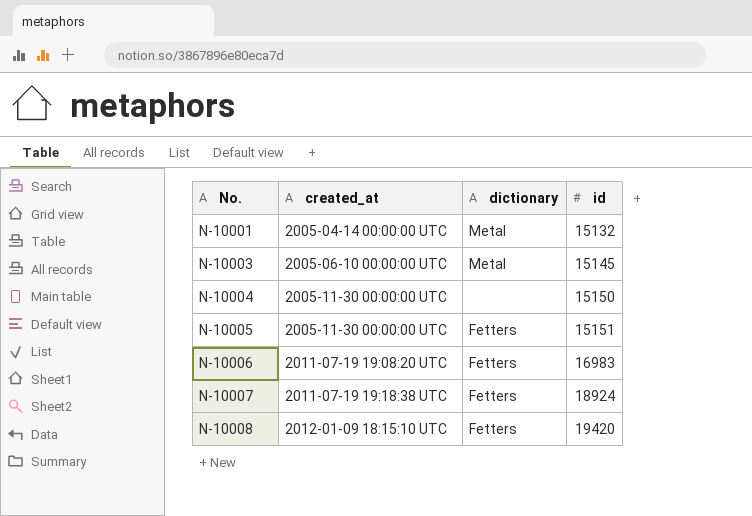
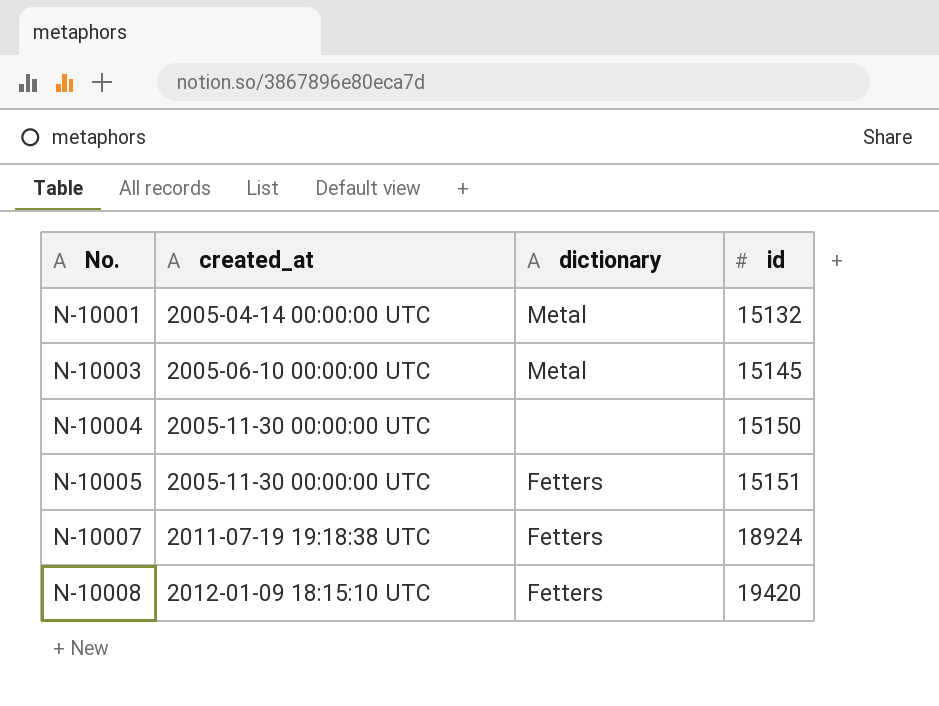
row N-10006: 2011-07-19 19:08:20 UTC | Fetters | 16983 -> none

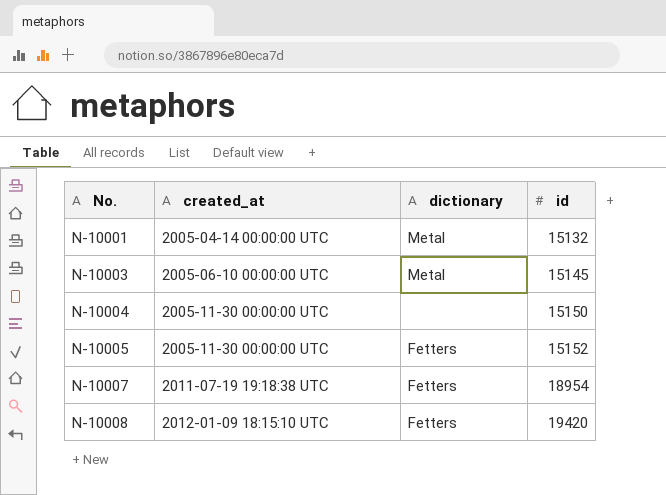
N-10005 | id: 15151 -> 15152
N-10007 | id: 18924 -> 18954

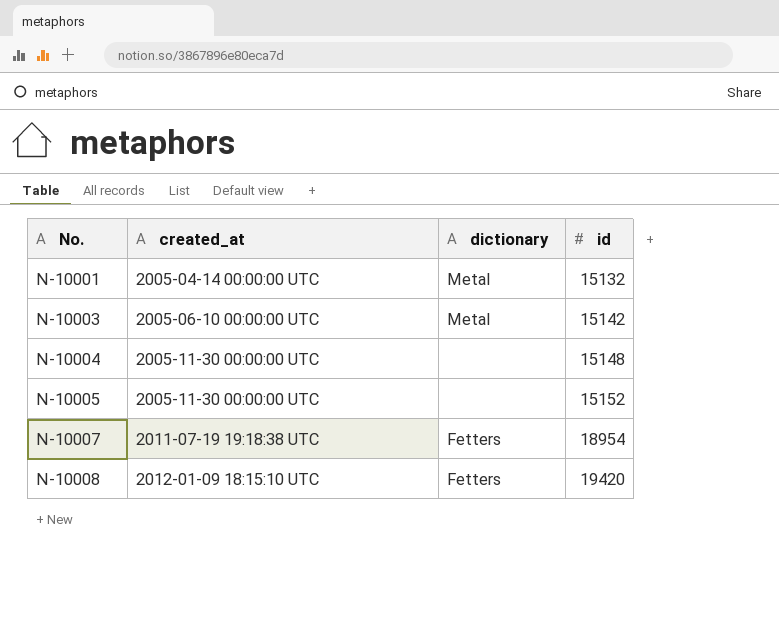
N-10003 | id: 15145 -> 15142
N-10004 | id: 15150 -> 15148
N-10005 | dictionary: Fetters -> none

